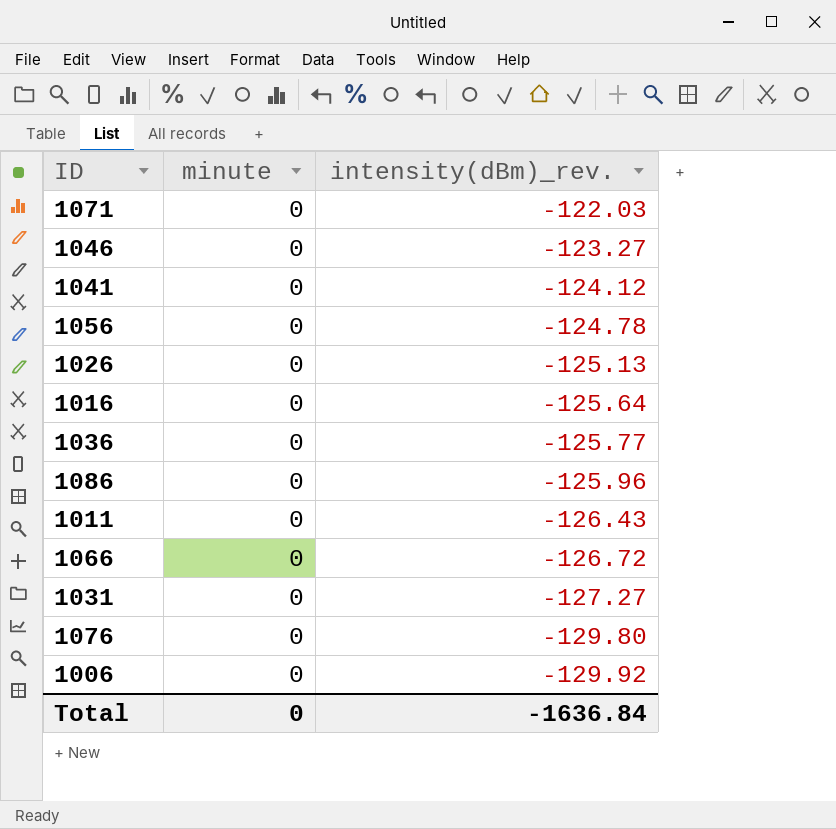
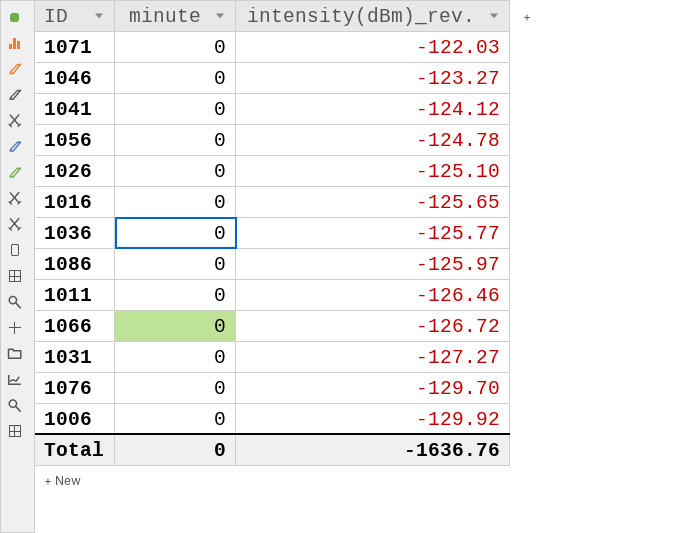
1026 | intensity(dBm)_rev.: -125.13 -> -125.10
1016 | intensity(dBm)_rev.: -125.64 -> -125.65
1086 | intensity(dBm)_rev.: -125.96 -> -125.97
1011 | intensity(dBm)_rev.: -126.43 -> -126.46
1076 | intensity(dBm)_rev.: -129.80 -> -129.70
Total | intensity(dBm)_rev.: -1636.84 -> -1636.76

